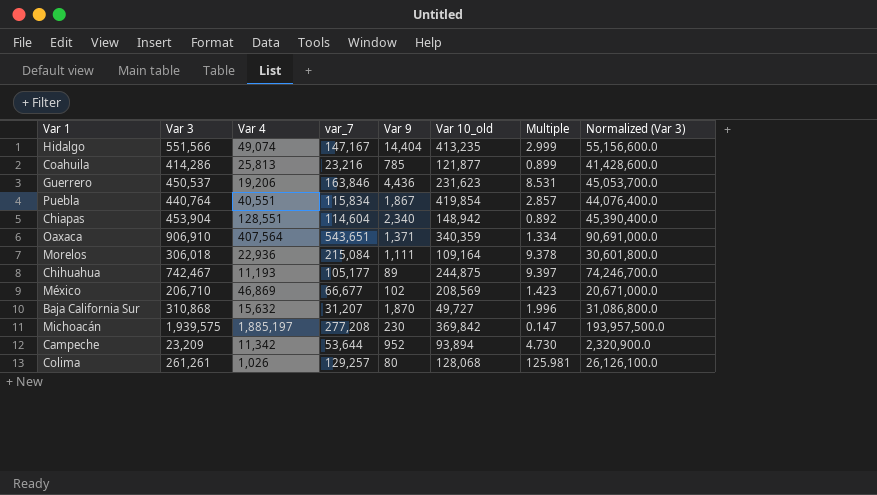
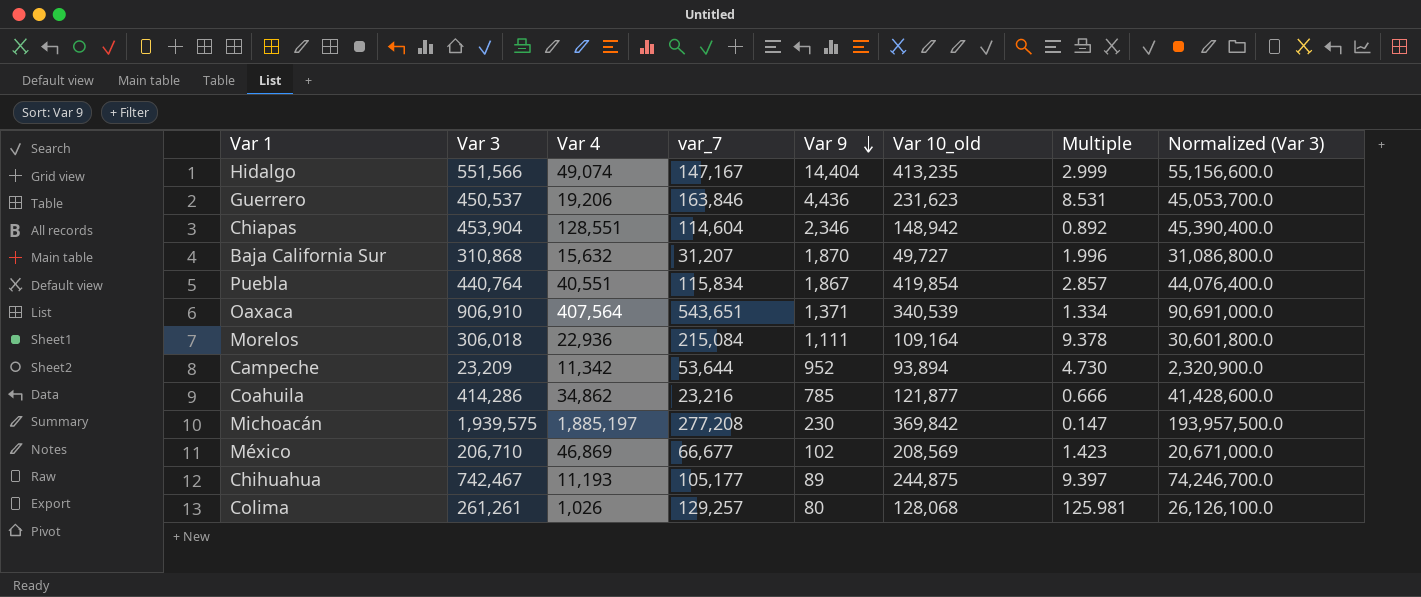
row order: none -> Var 9 descending
Chiapas | Var 9: 2,340 -> 2,346
Oaxaca | Var 10_old: 340,359 -> 340,539
Coahuila | Var 4: 25,813 -> 34,862
Coahuila | Multiple: 0.899 -> 0.666

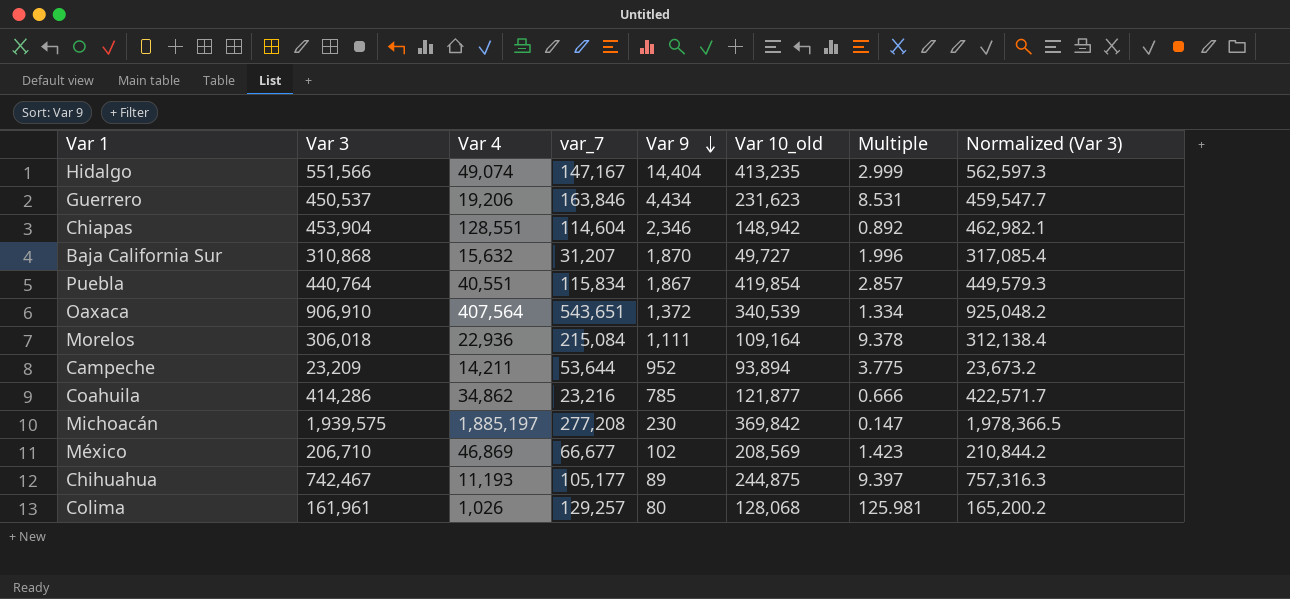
column Normalized (Var 3) | formula: [Var 3] * 100 -> [Var 3] * 1.02
Guerrero | Var 9: 4,436 -> 4,434
Oaxaca | Var 9: 1,371 -> 1,372
Campeche | Var 4: 11,342 -> 14,211
Campeche | Multiple: 4.730 -> 3.775
Colima | Var 3: 261,261 -> 161,961

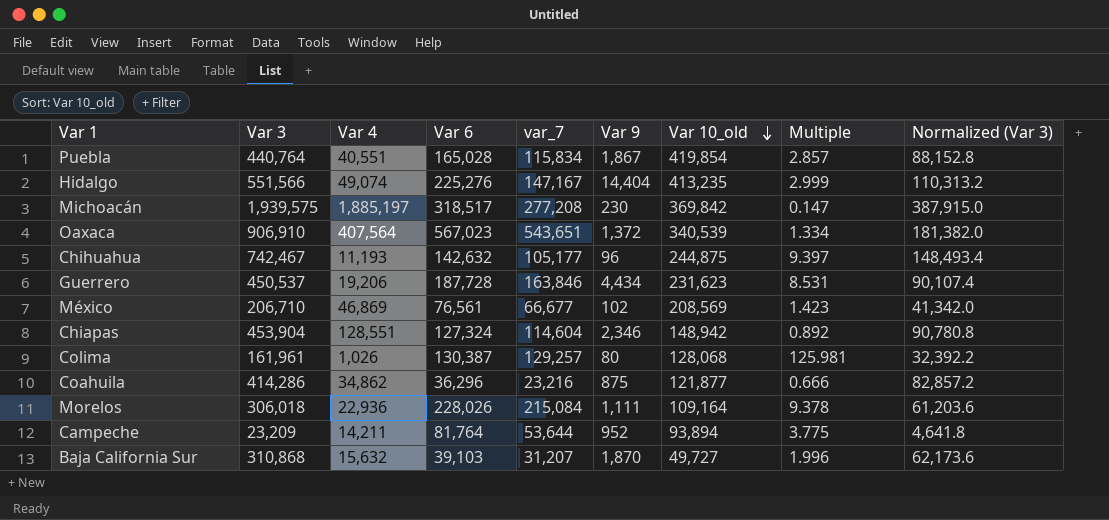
row order: Var 9 descending -> Var 10_old descending
column Var 6 | position: none -> 4
column Normalized (Var 3) | formula: [Var 3] * 1.02 -> [Var 3] * 0.2
Chihuahua | Var 9: 89 -> 96
Coahuila | Var 9: 785 -> 875

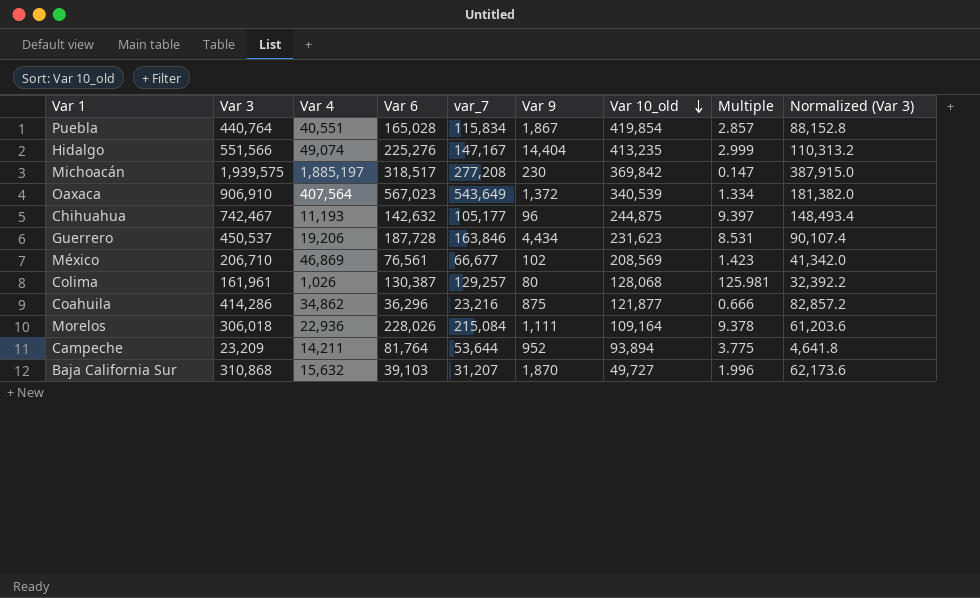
row Chiapas: 453,904 | 128,551 | 127,324 | 114,604 | 2,346 | 148,942 | 0.892 | 90,780.8 -> none
Oaxaca | var_7: 543,651 -> 543,649

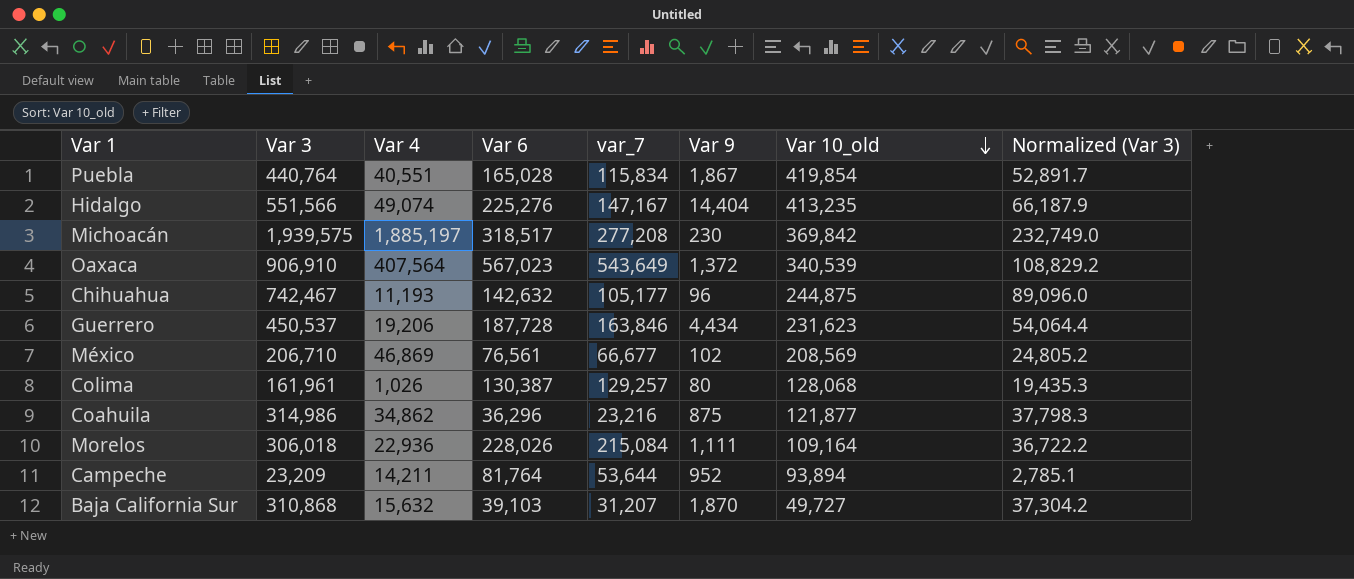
column Multiple | formula: [var_7] / [Var 4] -> none
column Normalized (Var 3) | formula: [Var 3] * 0.2 -> [Var 3] * 0.12
Coahuila | Var 3: 414,286 -> 314,986

